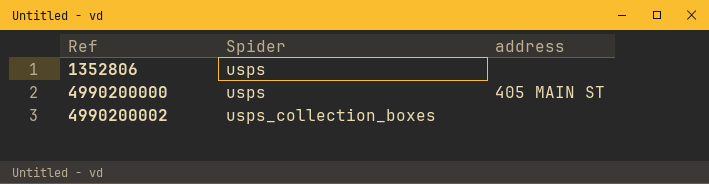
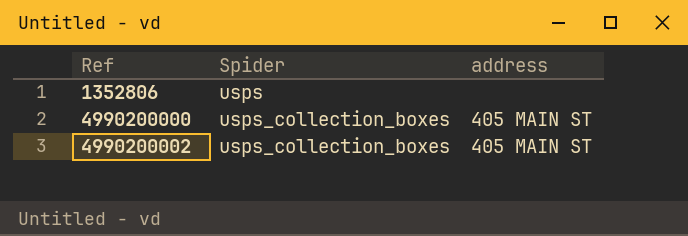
4990200000 | Spider: usps -> usps_collection_boxes
4990200002 | address: none -> 405 MAIN ST

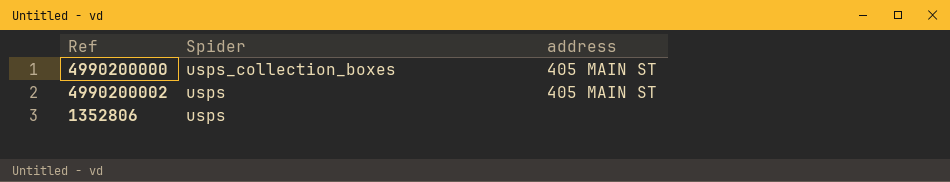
row order: Ref ascending -> Spider descending
4990200002 | Spider: usps_collection_boxes -> usps

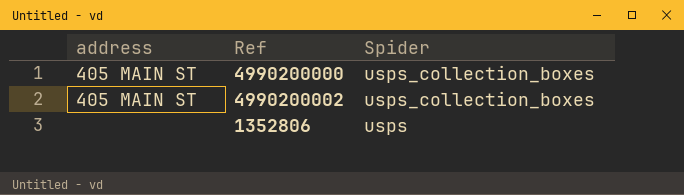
column address | position: 3 -> 1
4990200002 | Spider: usps -> usps_collection_boxes

